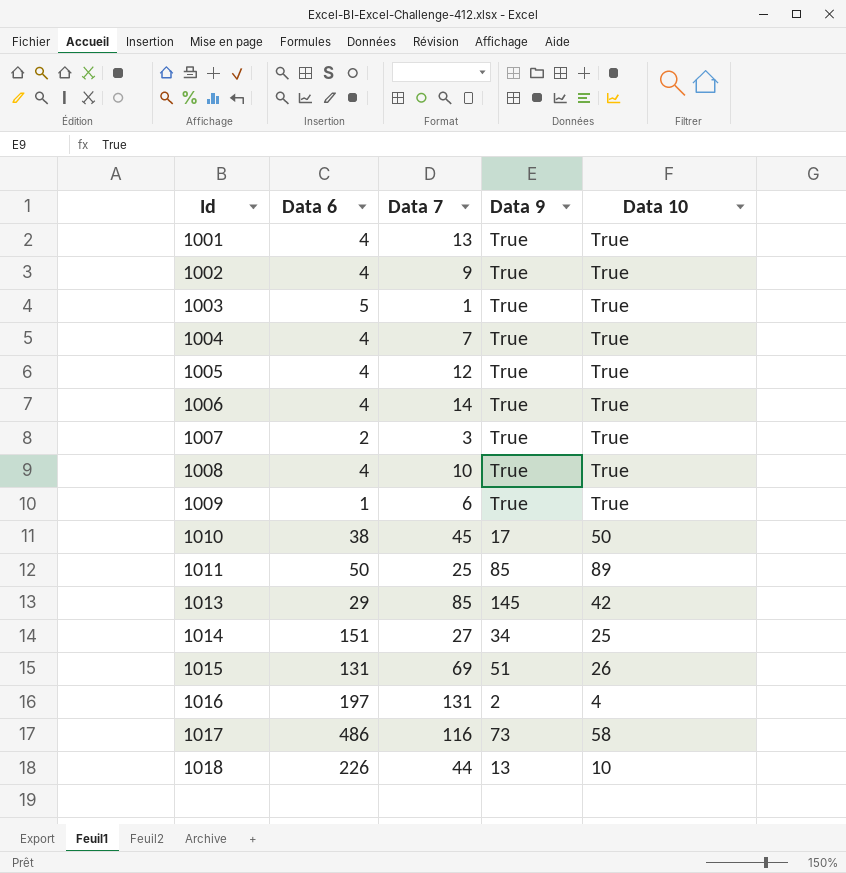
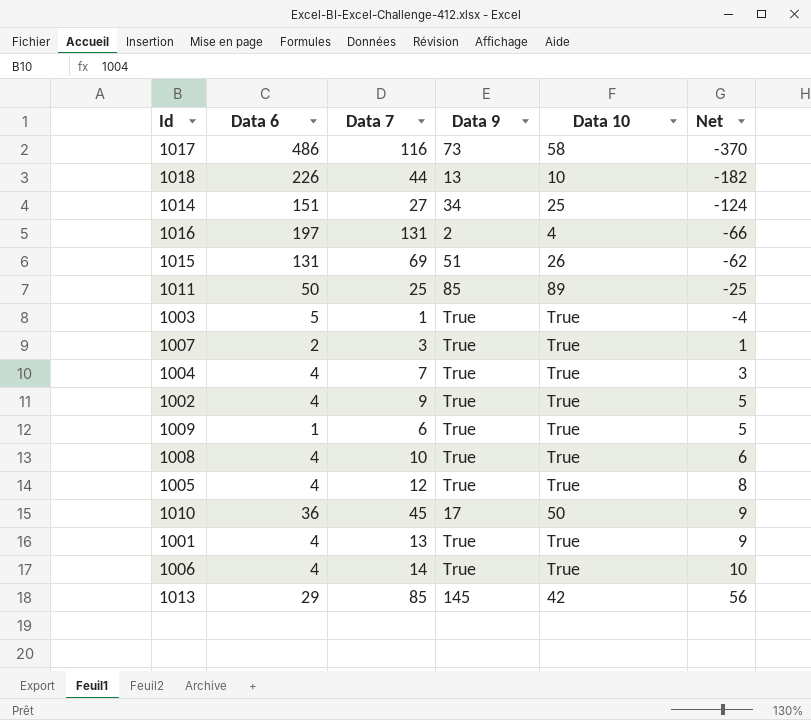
row order: Id ascending -> Net ascending
column Net | formula: none -> [Data 7] - [Data 6]
1010 | Data 6: 38 -> 36

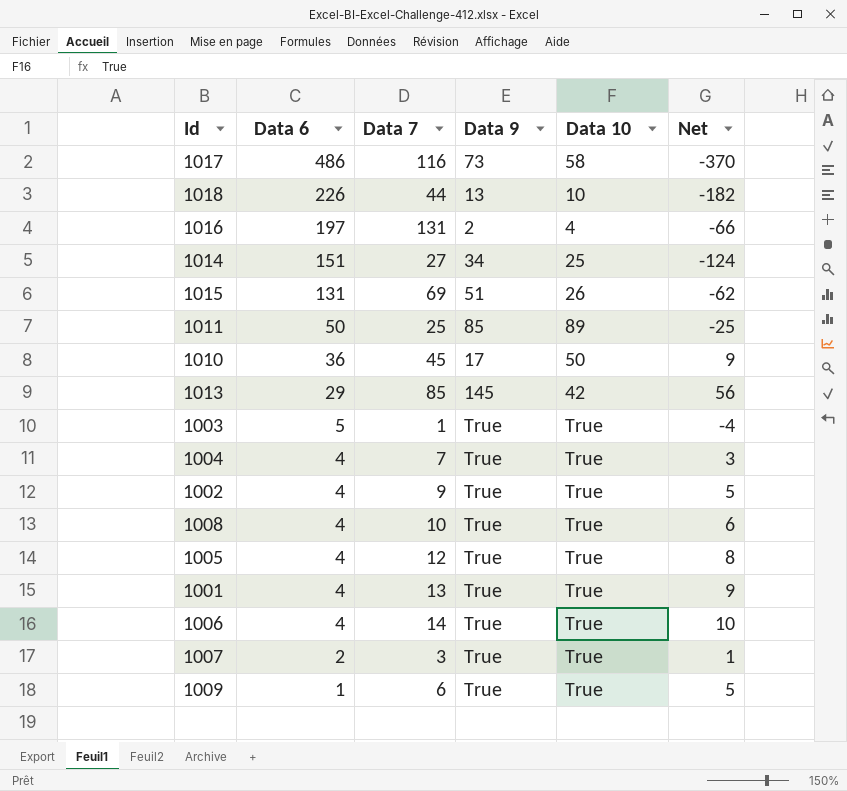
row order: Net ascending -> Data 6 descending

